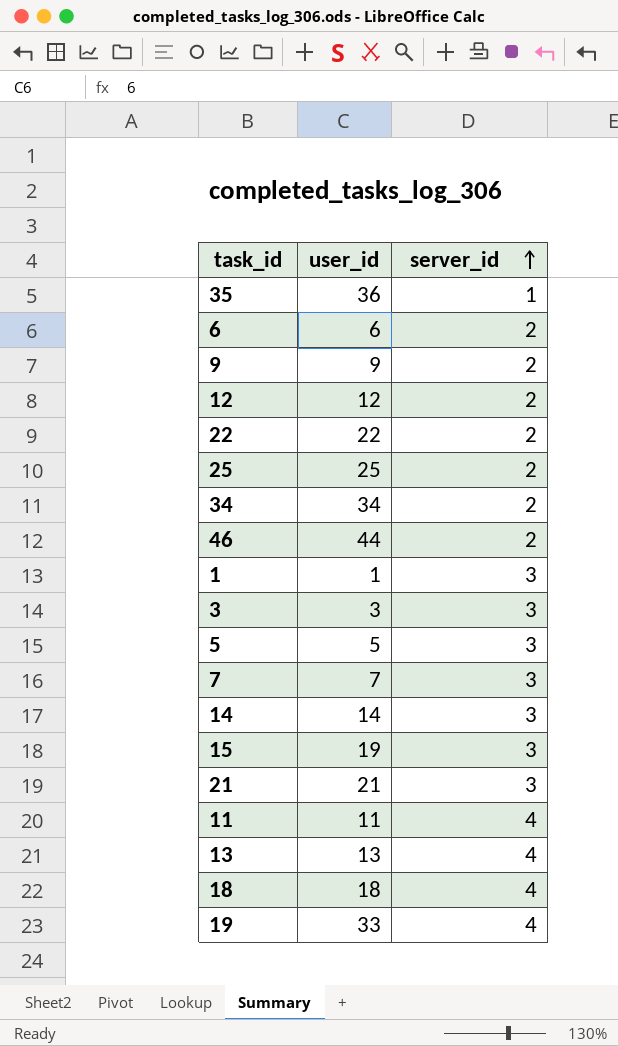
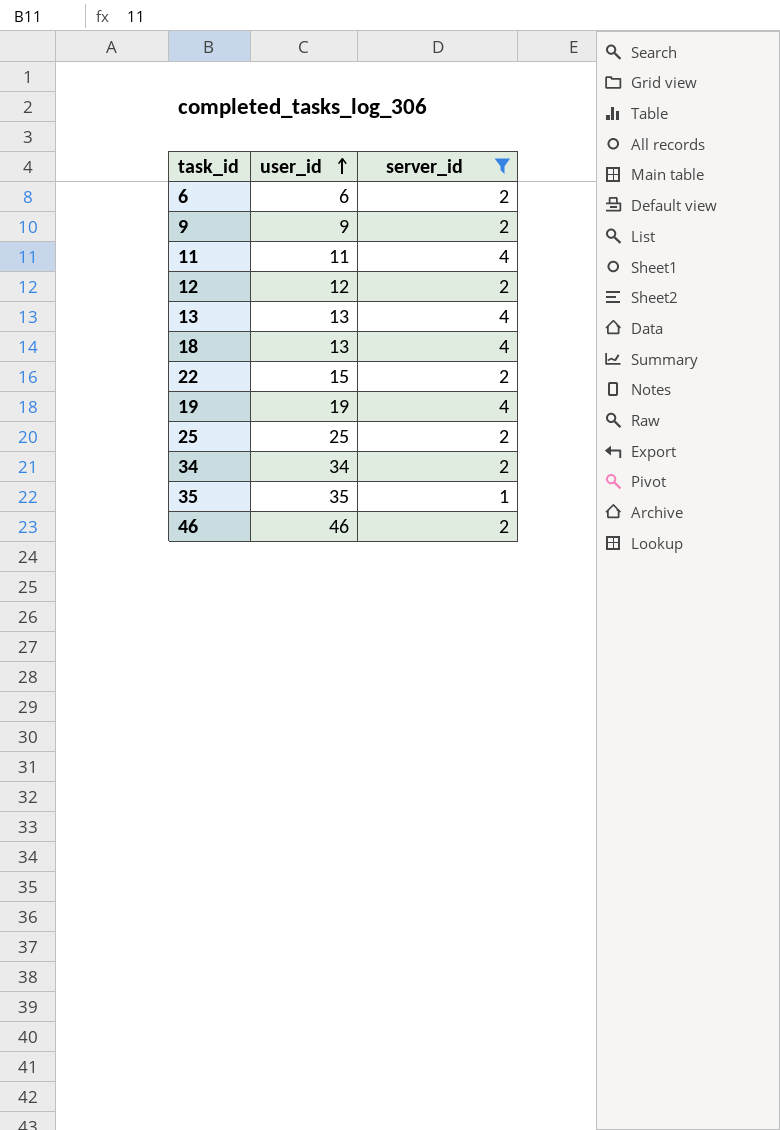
filter: none -> server_id != 3
row order: server_id ascending -> user_id ascending
18 | user_id: 18 -> 13
22 | user_id: 22 -> 15
19 | user_id: 33 -> 19
35 | user_id: 36 -> 35
46 | user_id: 44 -> 46

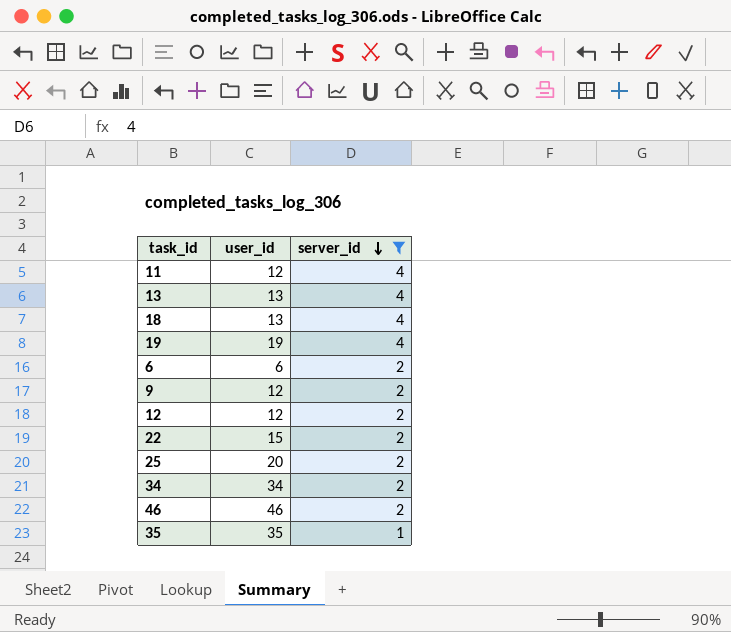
row order: user_id ascending -> server_id descending
11 | user_id: 11 -> 12
9 | user_id: 9 -> 12
25 | user_id: 25 -> 20

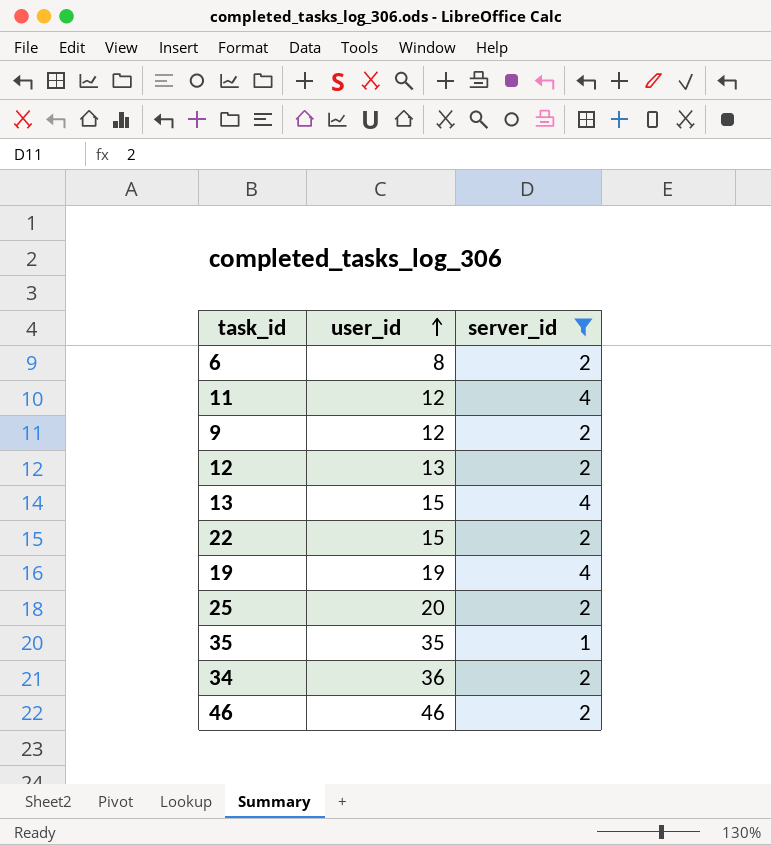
row order: server_id descending -> user_id ascending
row 18: 13 | 4 -> none
6 | user_id: 6 -> 8
12 | user_id: 12 -> 13
13 | user_id: 13 -> 15
34 | user_id: 34 -> 36

